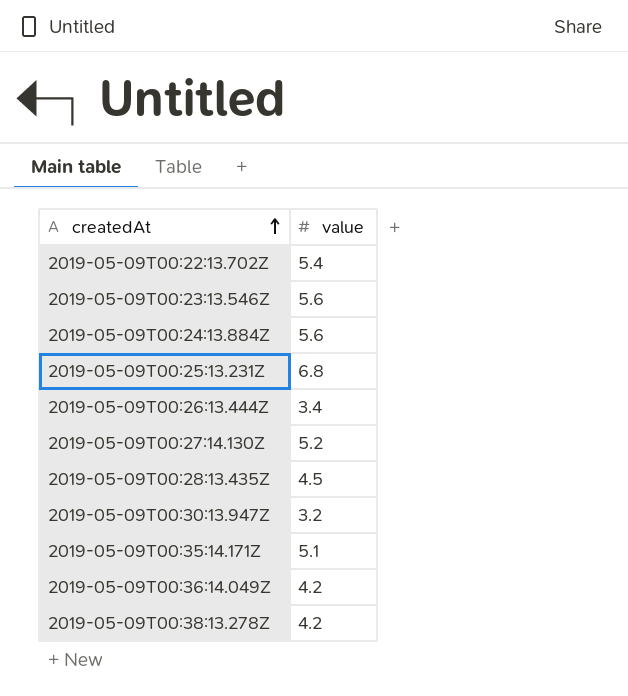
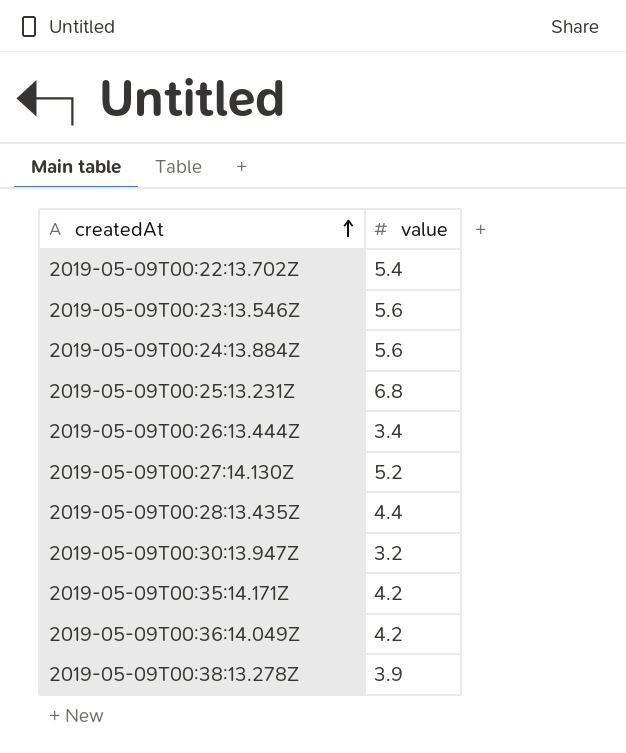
2019-05-09T00:28:13.435Z | value: 4.5 -> 4.4
2019-05-09T00:35:14.171Z | value: 5.1 -> 4.2
2019-05-09T00:38:13.278Z | value: 4.2 -> 3.9

